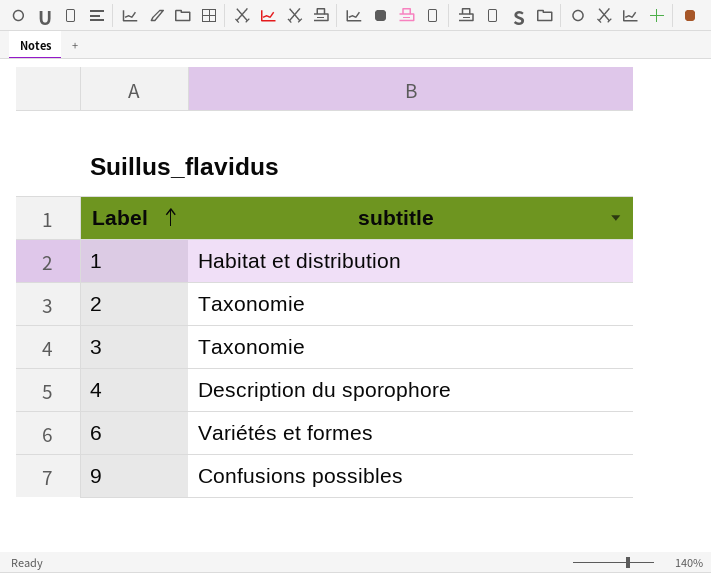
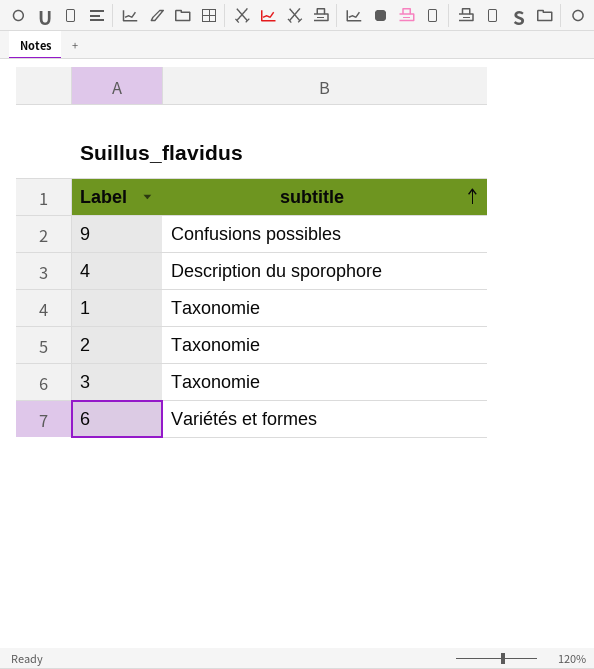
row order: Label ascending -> subtitle ascending
1 | subtitle: Habitat et distribution -> Taxonomie

